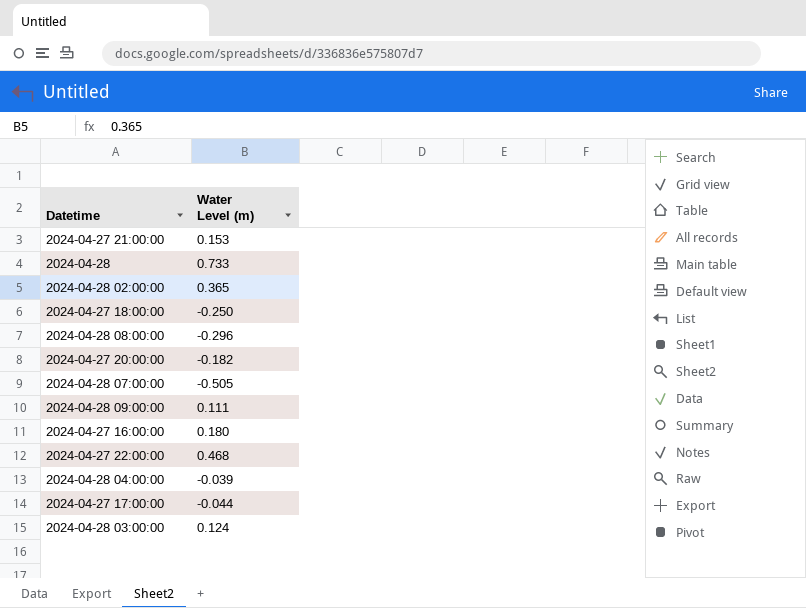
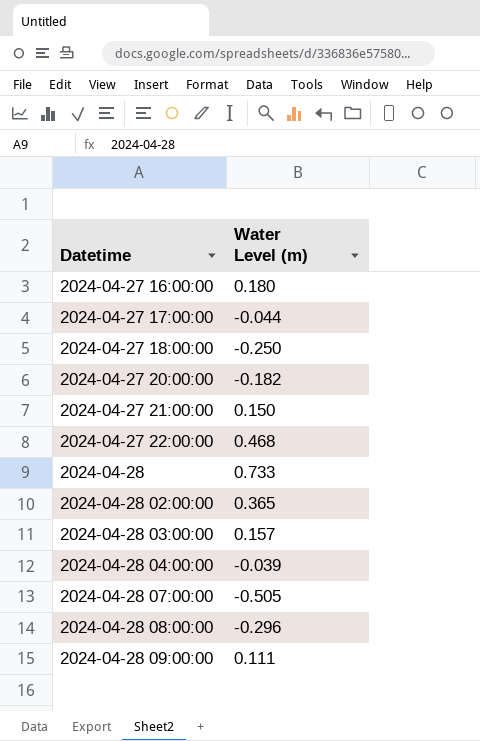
row order: none -> Datetime ascending
2024-04-27 21:00:00 | Water Level (m): 0.153 -> 0.150
2024-04-28 03:00:00 | Water Level (m): 0.124 -> 0.157

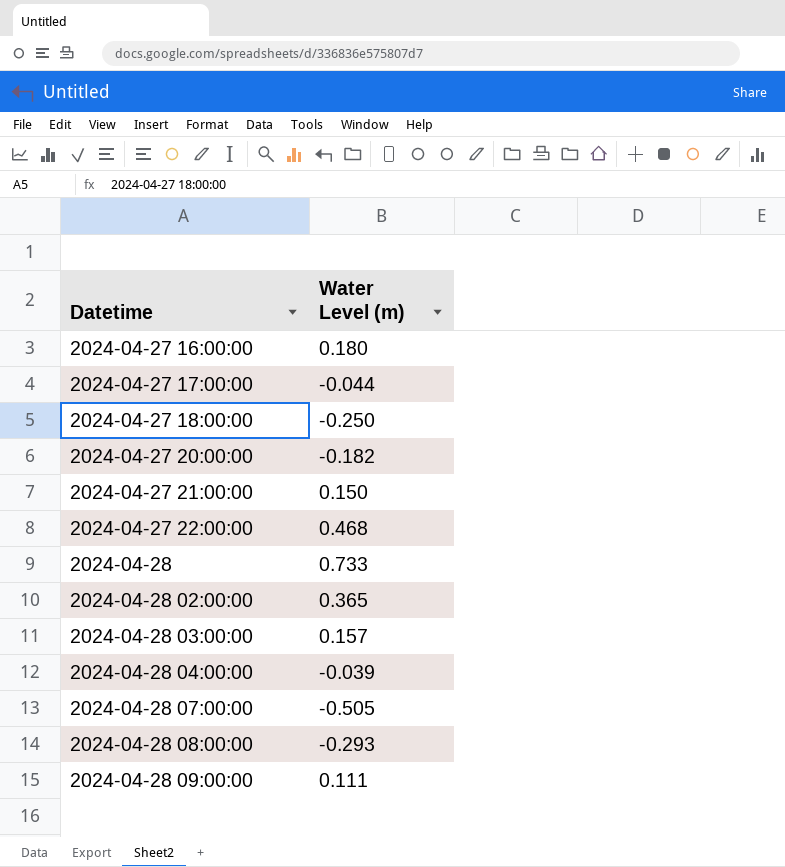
2024-04-28 08:00:00 | Water Level (m): -0.296 -> -0.293

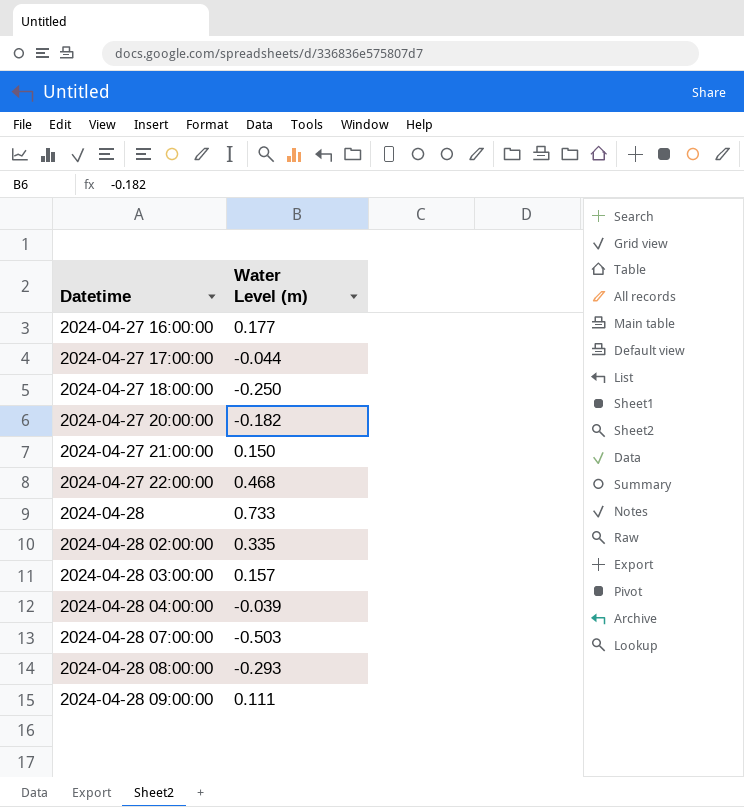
2024-04-27 16:00:00 | Water Level (m): 0.180 -> 0.177
2024-04-28 02:00:00 | Water Level (m): 0.365 -> 0.335
2024-04-28 07:00:00 | Water Level (m): -0.505 -> -0.503

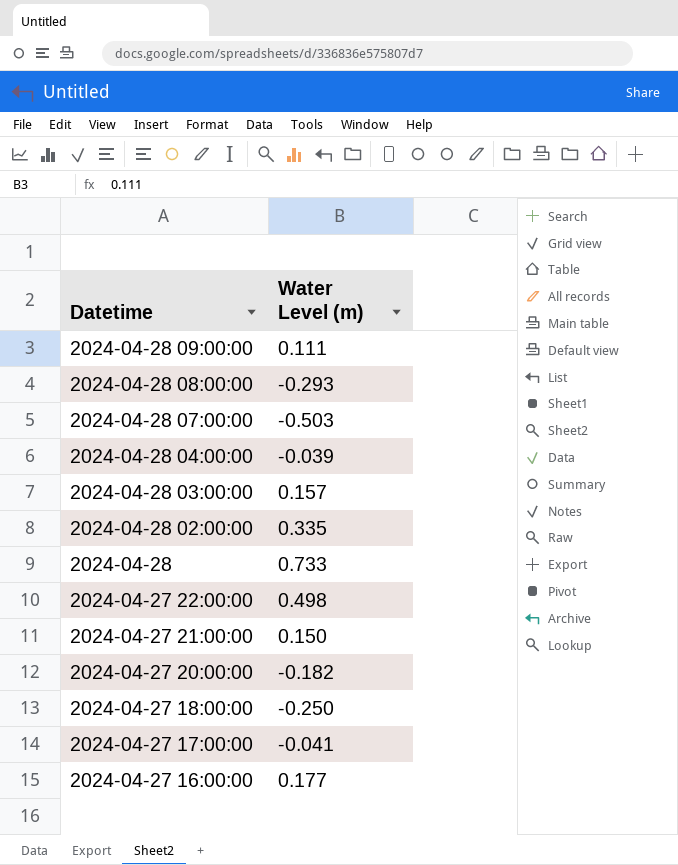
row order: Datetime ascending -> Datetime descending
2024-04-27 22:00:00 | Water Level (m): 0.468 -> 0.498
2024-04-27 17:00:00 | Water Level (m): -0.044 -> -0.041

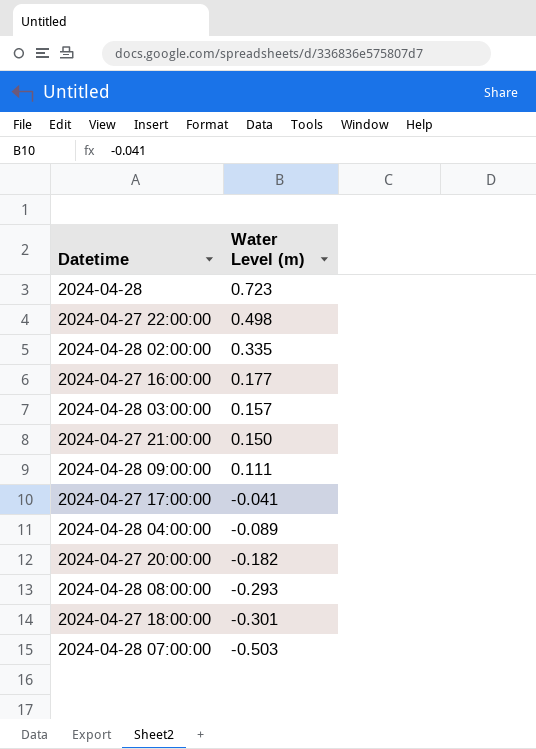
row order: Datetime descending -> Water Level (m) descending
2024-04-28 | Water Level (m): 0.733 -> 0.723
2024-04-28 04:00:00 | Water Level (m): -0.039 -> -0.089
2024-04-27 18:00:00 | Water Level (m): -0.250 -> -0.301

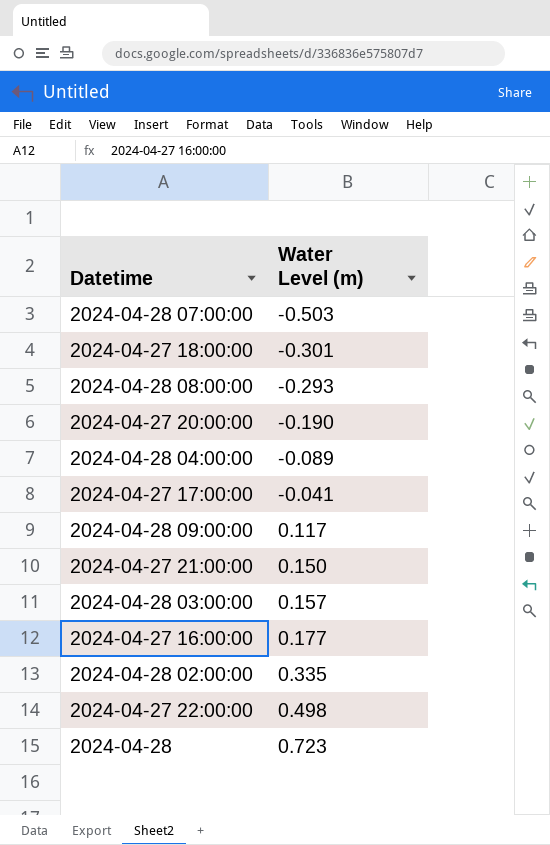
row order: Water Level (m) descending -> Water Level (m) ascending
2024-04-27 20:00:00 | Water Level (m): -0.182 -> -0.190
2024-04-28 09:00:00 | Water Level (m): 0.111 -> 0.117

